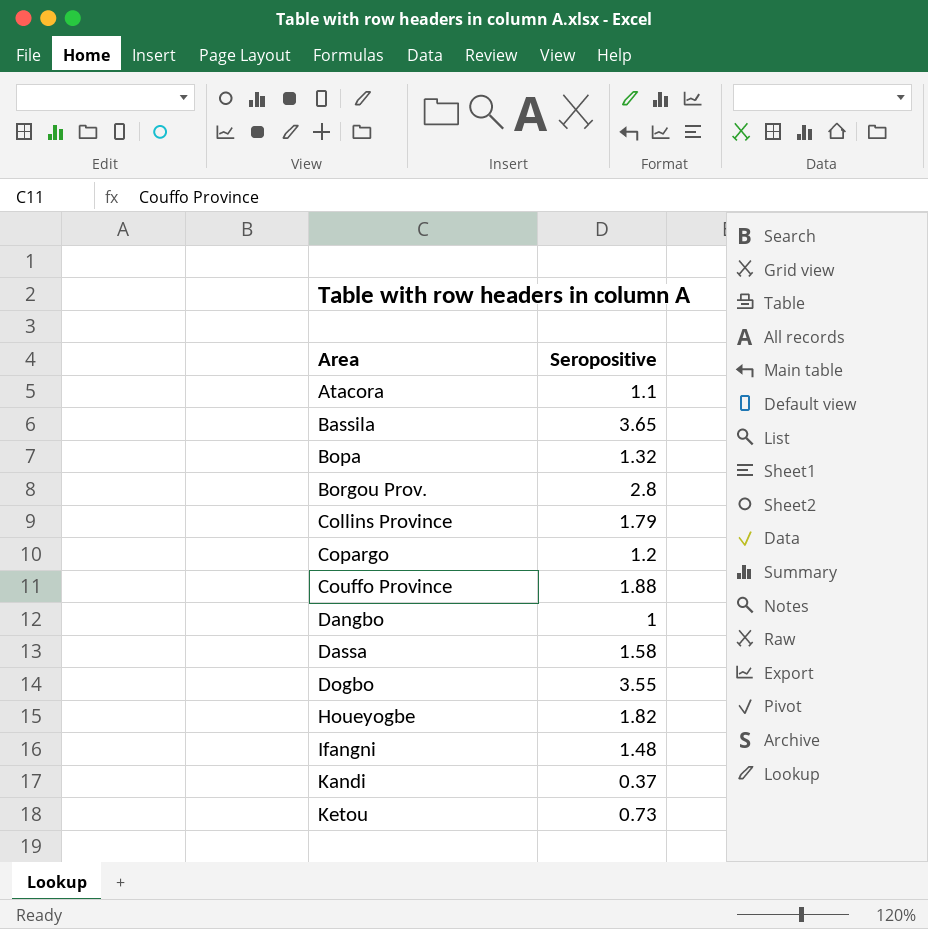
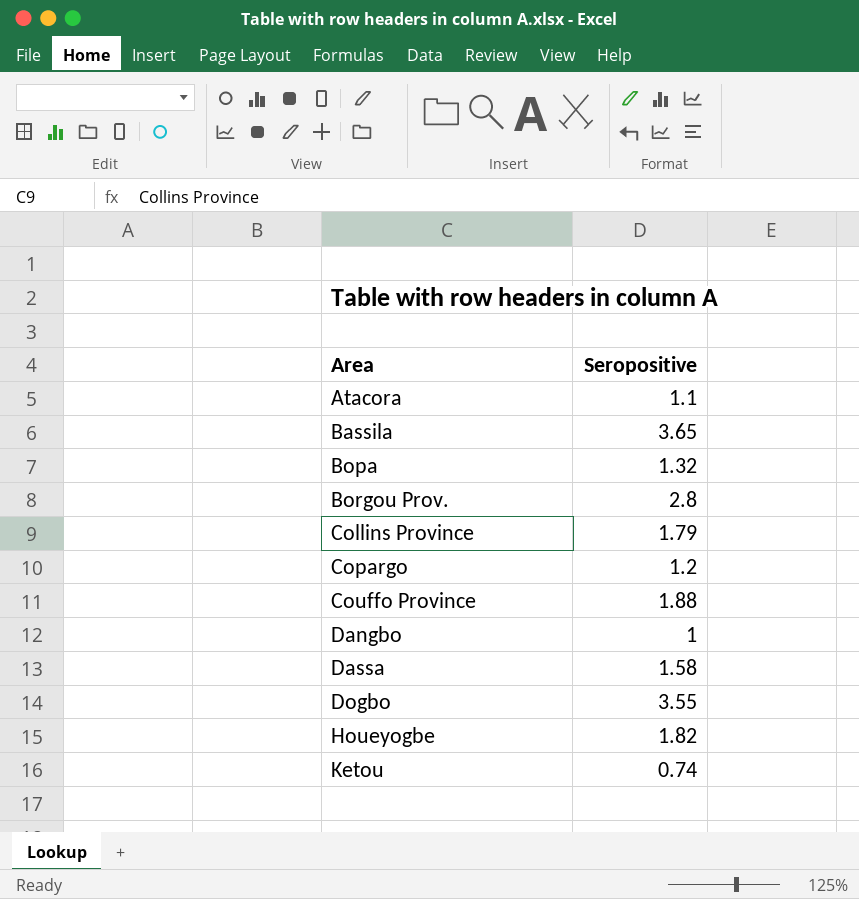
row Ifangni: 1.48 -> none
row Kandi: 0.37 -> none
Ketou | Seropositive: 0.73 -> 0.74

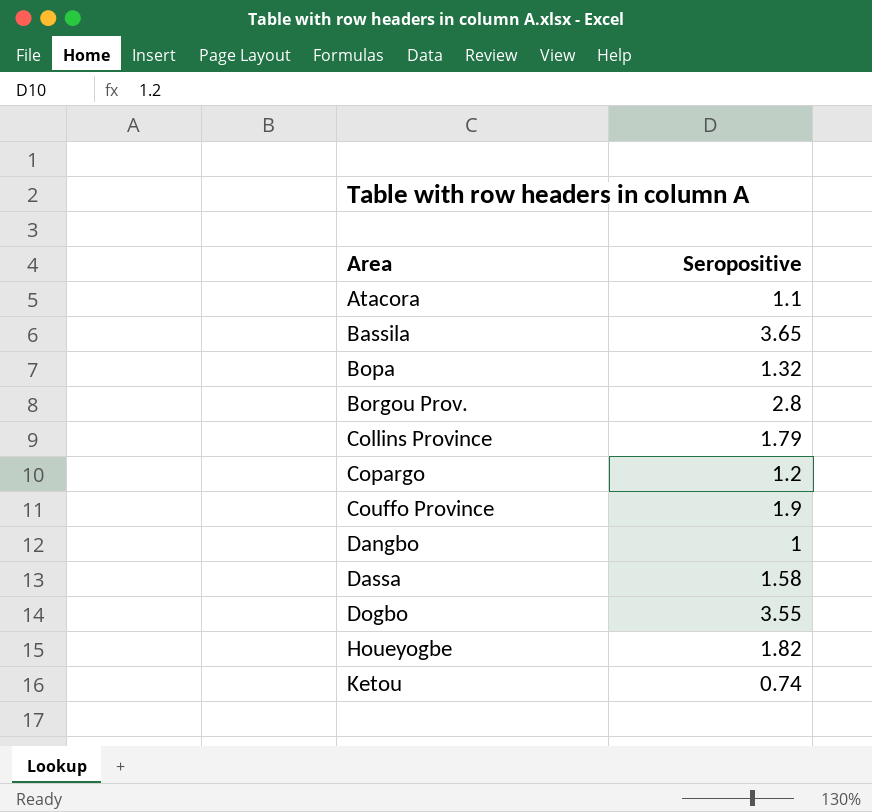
Couffo Province | Seropositive: 1.88 -> 1.9

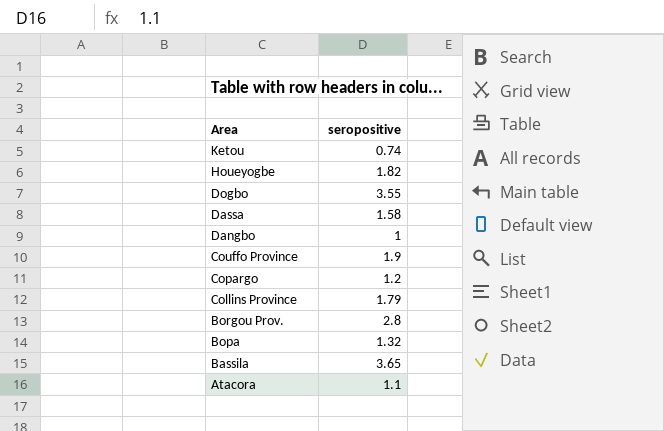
row order: Area ascending -> Area descending
column name: Seropositive -> seropositive

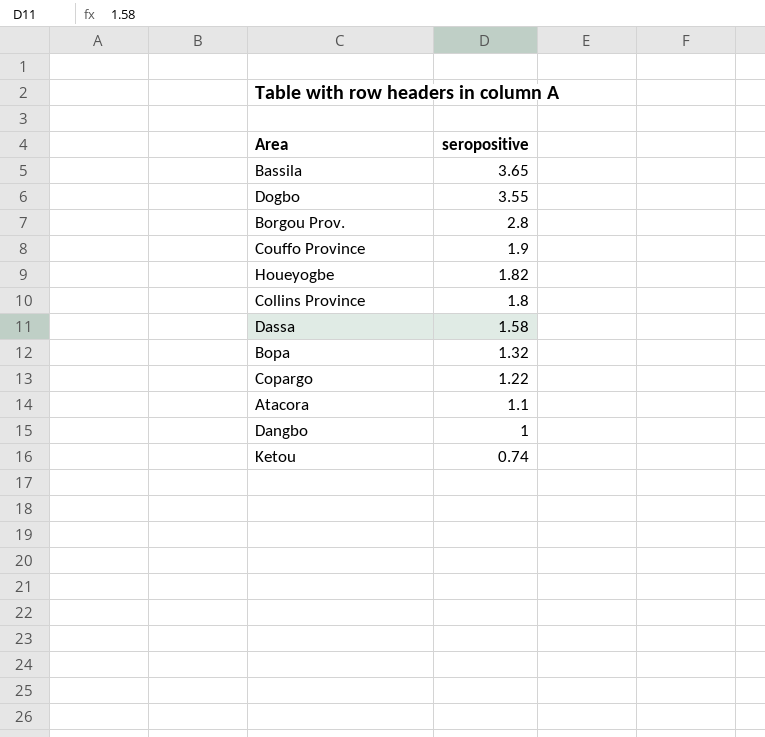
row order: Area descending -> seropositive descending
Collins Province | seropositive: 1.79 -> 1.8
Copargo | seropositive: 1.2 -> 1.22

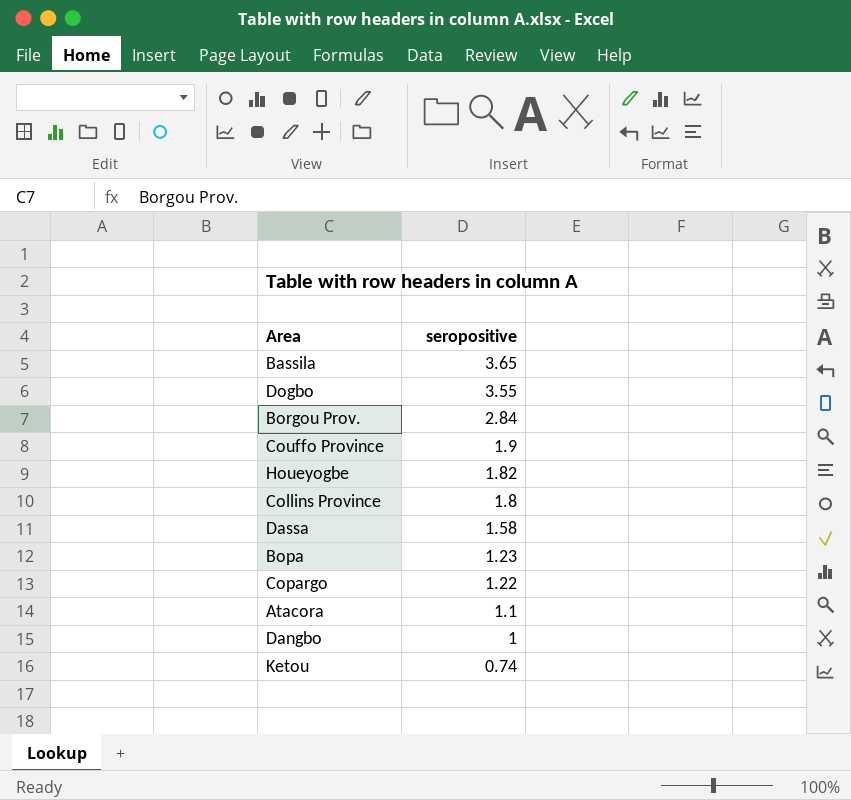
Borgou Prov. | seropositive: 2.8 -> 2.84
Bopa | seropositive: 1.32 -> 1.23

